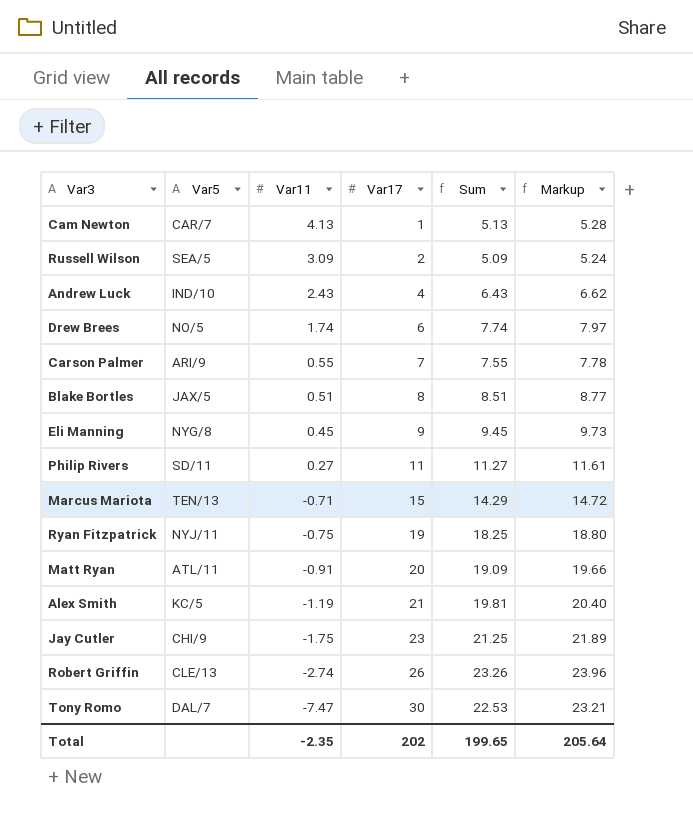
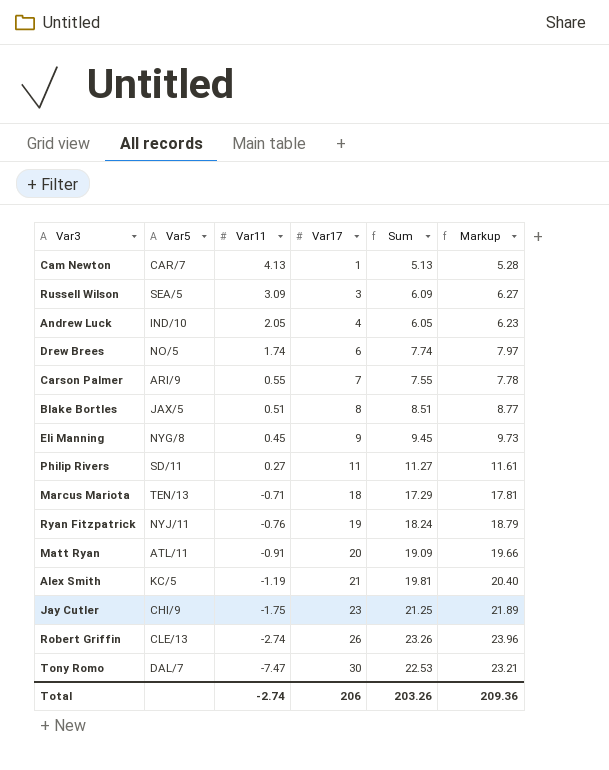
Russell Wilson | Var17: 2 -> 3
Russell Wilson | Sum: 5.09 -> 6.09
Russell Wilson | Markup: 5.24 -> 6.27
Andrew Luck | Var11: 2.43 -> 2.05
Andrew Luck | Sum: 6.43 -> 6.05
Andrew Luck | Markup: 6.62 -> 6.23
Marcus Mariota | Var17: 15 -> 18
Marcus Mariota | Sum: 14.29 -> 17.29
Marcus Mariota | Markup: 14.72 -> 17.81
Ryan Fitzpatrick | Var11: -0.75 -> -0.76
Ryan Fitzpatrick | Sum: 18.25 -> 18.24
Ryan Fitzpatrick | Markup: 18.80 -> 18.79
Total | Var11: -2.35 -> -2.74
Total | Var17: 202 -> 206
Total | Sum: 199.65 -> 203.26
Total | Markup: 205.64 -> 209.36

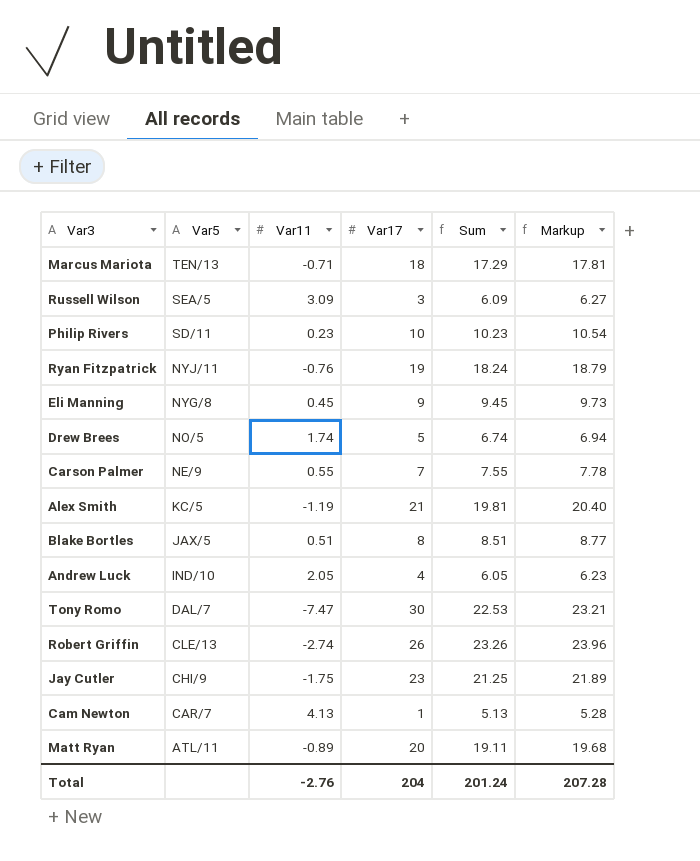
row order: Var11 descending -> Var5 descending
Philip Rivers | Var11: 0.27 -> 0.23
Philip Rivers | Var17: 11 -> 10
Philip Rivers | Sum: 11.27 -> 10.23
Philip Rivers | Markup: 11.61 -> 10.54
Drew Brees | Var17: 6 -> 5
Drew Brees | Sum: 7.74 -> 6.74
Drew Brees | Markup: 7.97 -> 6.94
Carson Palmer | Var5: ARI/9 -> NE/9
Matt Ryan | Var11: -0.91 -> -0.89
Matt Ryan | Sum: 19.09 -> 19.11
Matt Ryan | Markup: 19.66 -> 19.68
Total | Var11: -2.74 -> -2.76
Total | Var17: 206 -> 204
Total | Sum: 203.26 -> 201.24
Total | Markup: 209.36 -> 207.28

